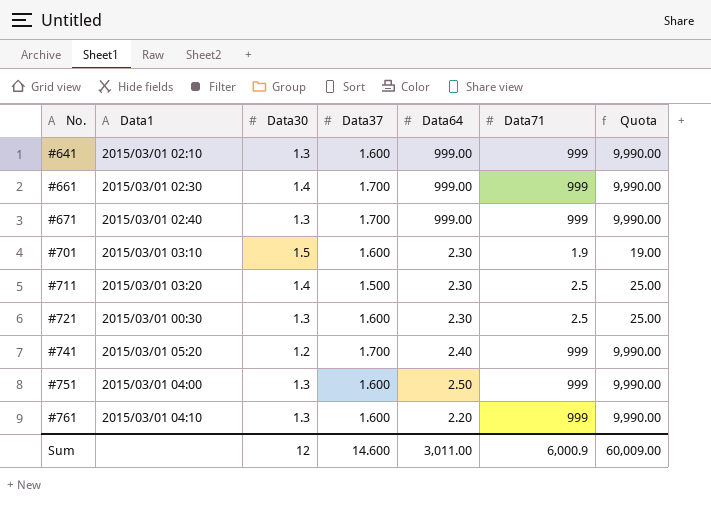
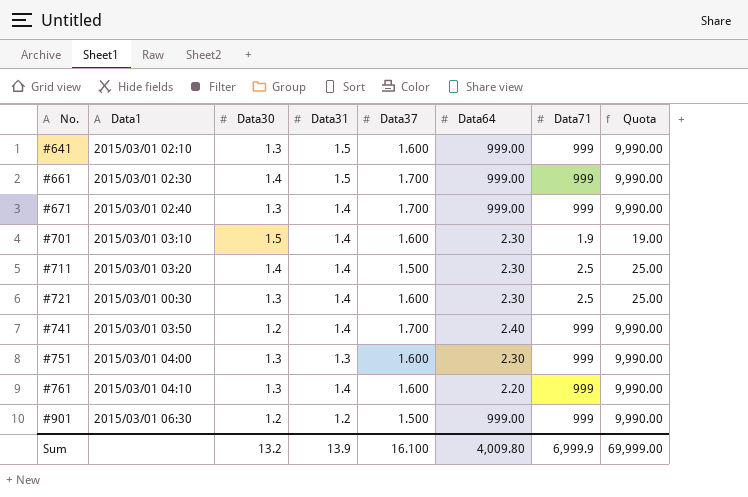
column Data31 | position: none -> 4
#741 | Data1: 2015/03/01 05:20 -> 2015/03/01 03:50
#751 | Data64: 2.50 -> 2.30
row #901: none -> 2015/03/01 06:30 | 1.2 | 1.2 | 1.500 | 999.00 | 999 | 9,990.00
Sum | Data30: 12 -> 13.2
Sum | Data37: 14.600 -> 16.100
Sum | Data64: 3,011.00 -> 4,009.80
Sum | Data71: 6,000.9 -> 6,999.9
Sum | Quota: 60,009.00 -> 69,999.00

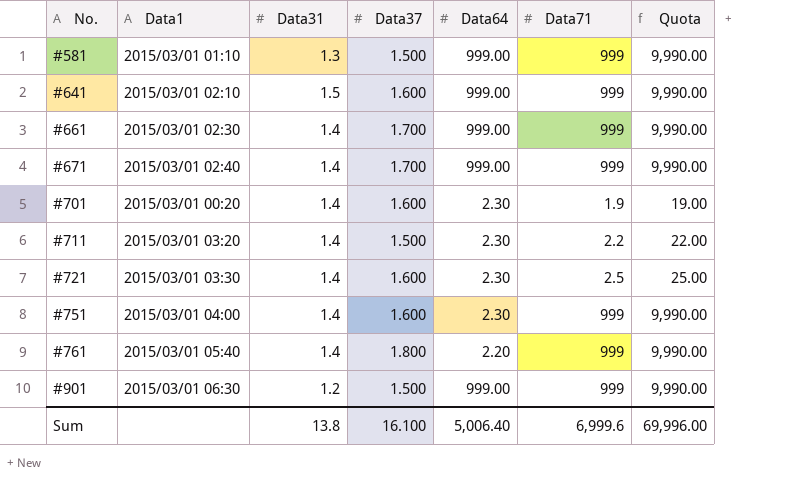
column Data30 | position: 3 -> none
row #741: 2015/03/01 03:50 | 1.2 | 1.4 | 1.700 | 2.40 | 999 | 9,990.00 -> none
row #581: none -> 2015/03/01 01:10 | 1.3 | 1.500 | 999.00 | 999 | 9,990.00
#661 | Data31: 1.5 -> 1.4
#701 | Data1: 2015/03/01 03:10 -> 2015/03/01 00:20
#711 | Data71: 2.5 -> 2.2
#711 | Quota: 25.00 -> 22.00
#721 | Data1: 2015/03/01 00:30 -> 2015/03/01 03:30
#751 | Data31: 1.3 -> 1.4
#761 | Data1: 2015/03/01 04:10 -> 2015/03/01 05:40
#761 | Data37: 1.600 -> 1.800
Sum | Data31: 13.9 -> 13.8
Sum | Data64: 4,009.80 -> 5,006.40
Sum | Data71: 6,999.9 -> 6,999.6
Sum | Quota: 69,999.00 -> 69,996.00

